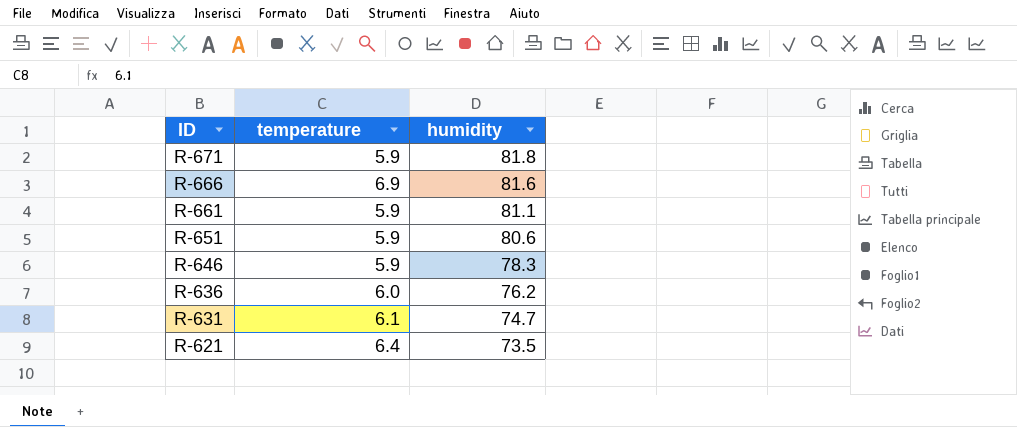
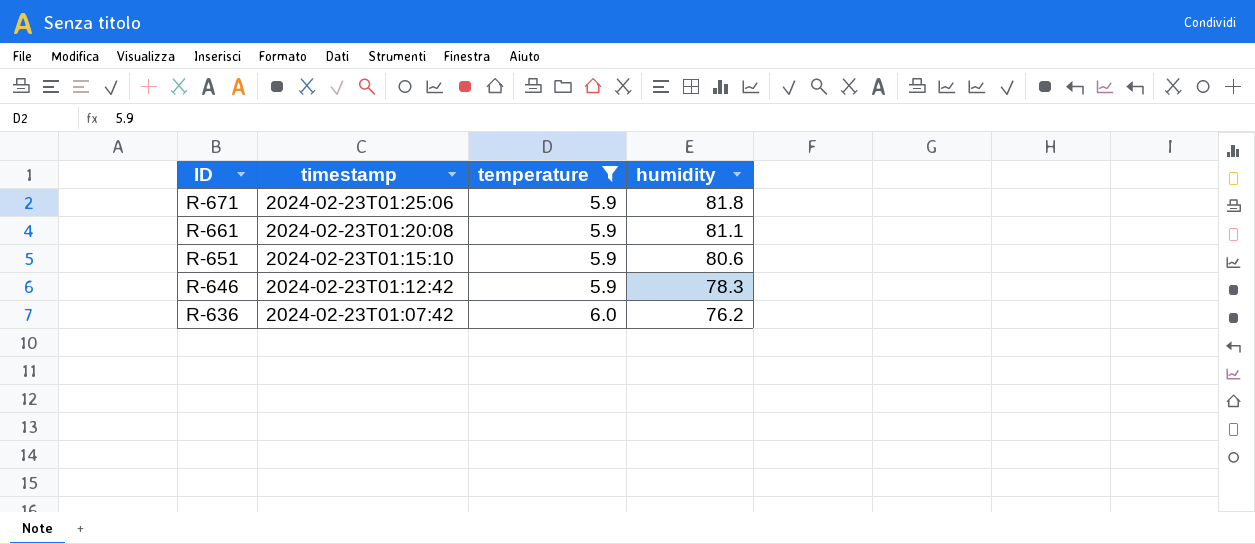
filter: none -> temperature <= 6.0
column timestamp | position: none -> 2

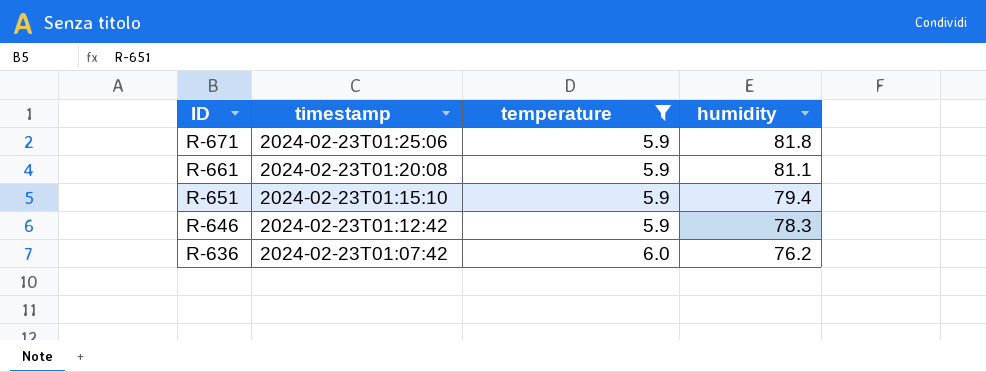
R-651 | humidity: 80.6 -> 79.4

